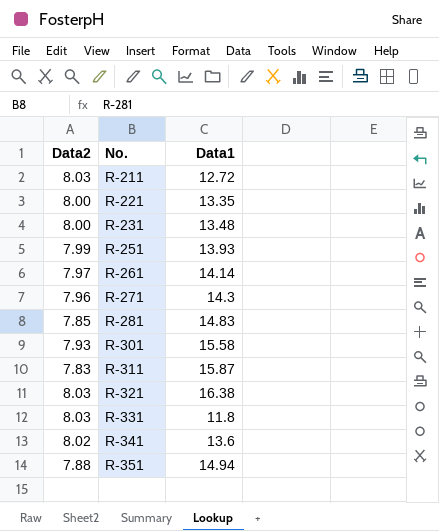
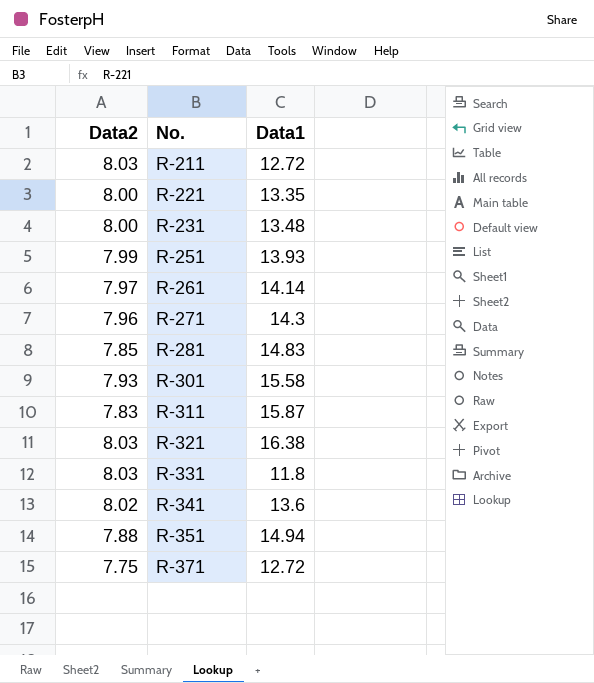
row R-371: none -> 7.75 | 12.72

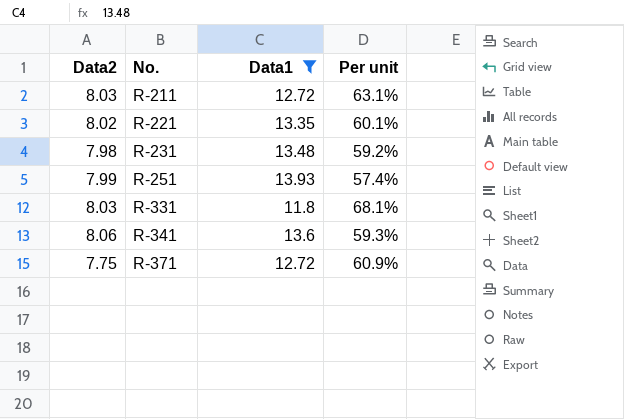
filter: none -> Data1 <= 13.93
column Per unit | formula: none -> [Data2] / [Data1]
R-221 | Data2: 8.00 -> 8.02
R-231 | Data2: 8.00 -> 7.98
R-341 | Data2: 8.02 -> 8.06

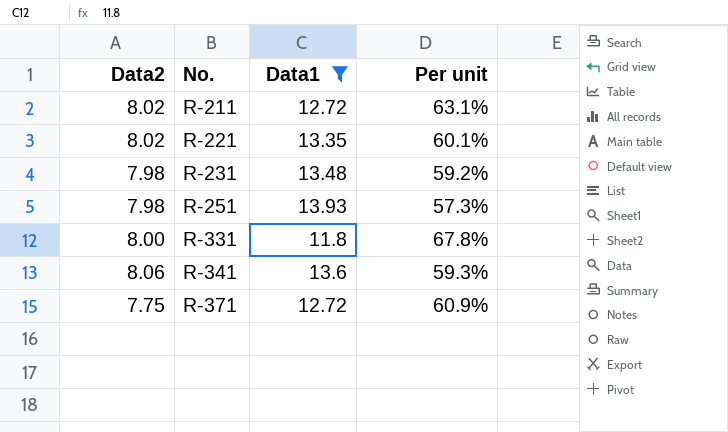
R-211 | Data2: 8.03 -> 8.02
R-251 | Data2: 7.99 -> 7.98
R-251 | Per unit: 57.4% -> 57.3%
R-331 | Data2: 8.03 -> 8.00
R-331 | Per unit: 68.1% -> 67.8%

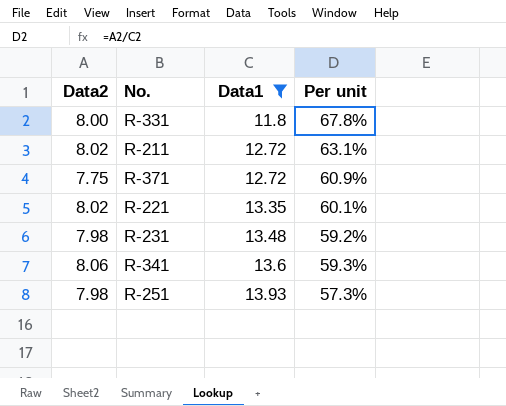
row order: No. ascending -> Data1 ascending

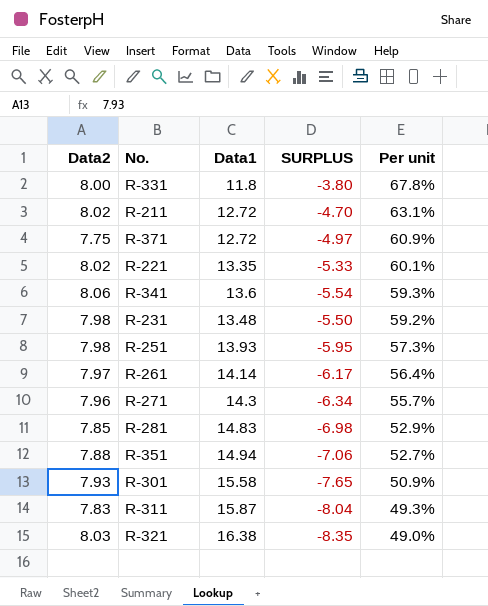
filter: Data1 <= 13.93 -> none
row order: Data1 ascending -> Per unit descending
column SURPLUS | formula: none -> [Data2] - [Data1]

